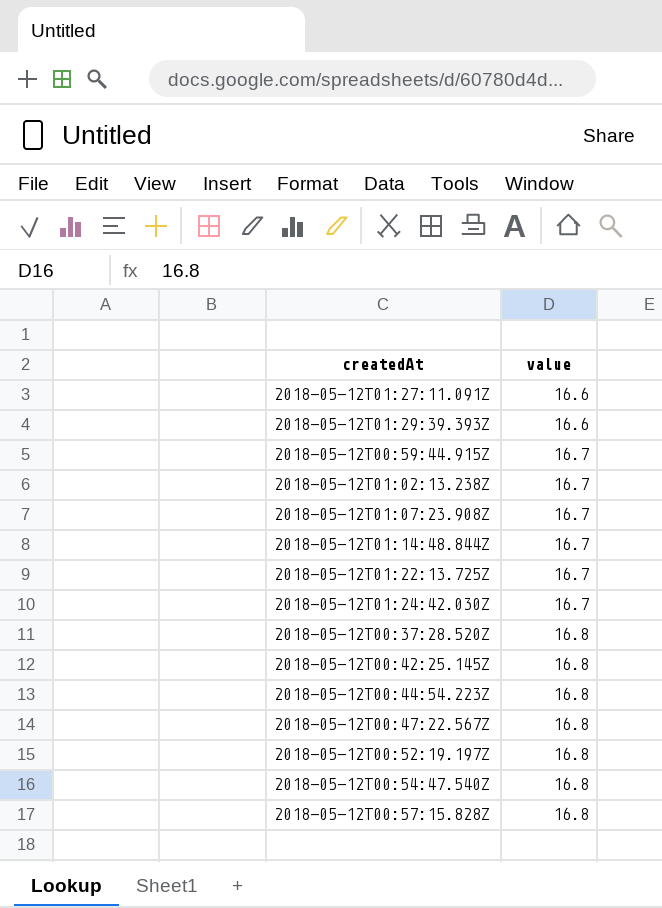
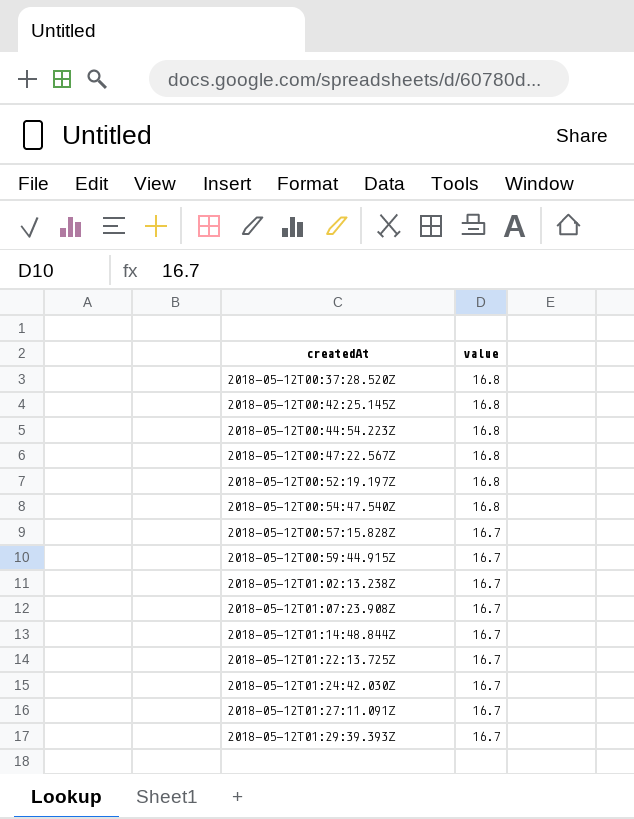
row order: value ascending -> createdAt ascending
2018-05-12T00:57:15.828Z | value: 16.8 -> 16.7
2018-05-12T01:27:11.091Z | value: 16.6 -> 16.7
2018-05-12T01:29:39.393Z | value: 16.6 -> 16.7

